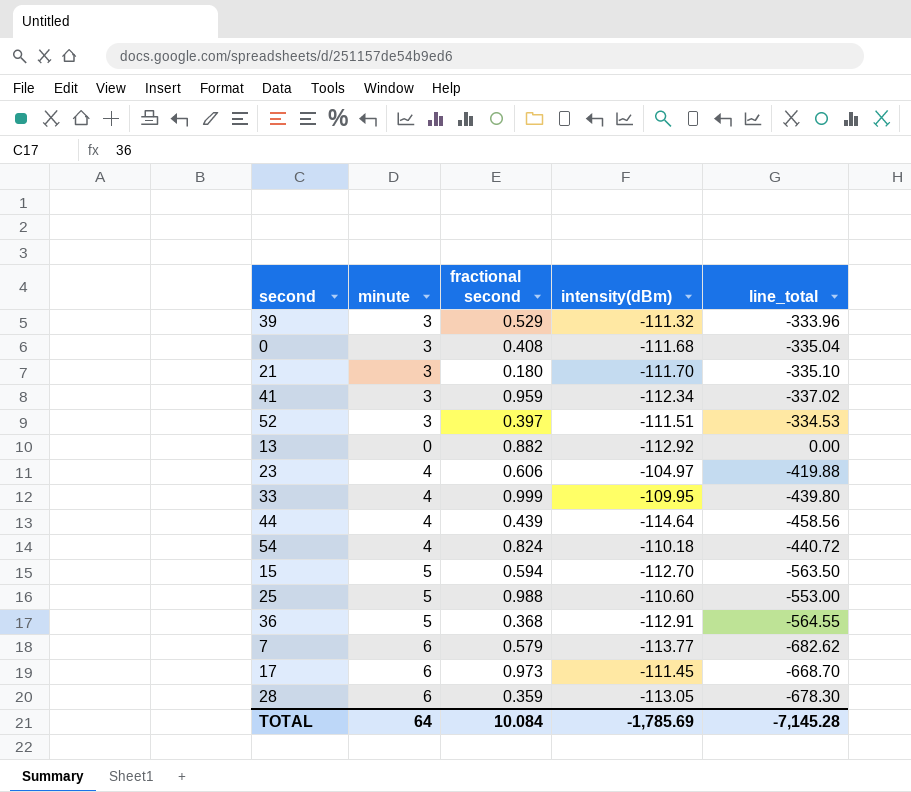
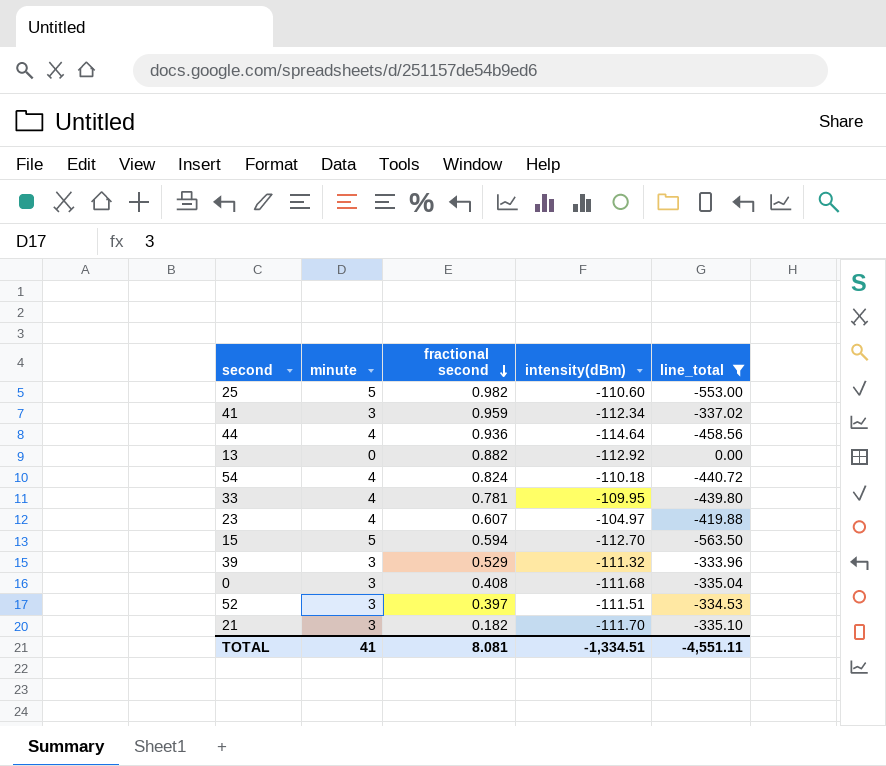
filter: none -> line_total >= -563.50
row order: none -> fractional second descending
25 | fractional second: 0.988 -> 0.982
44 | fractional second: 0.439 -> 0.936
33 | fractional second: 0.999 -> 0.781
23 | fractional second: 0.606 -> 0.607
21 | fractional second: 0.180 -> 0.182
TOTAL | minute: 64 -> 41
TOTAL | fractional second: 10.084 -> 8.081
TOTAL | intensity(dBm): -1,785.69 -> -1,334.51
TOTAL | line_total: -7,145.28 -> -4,551.11

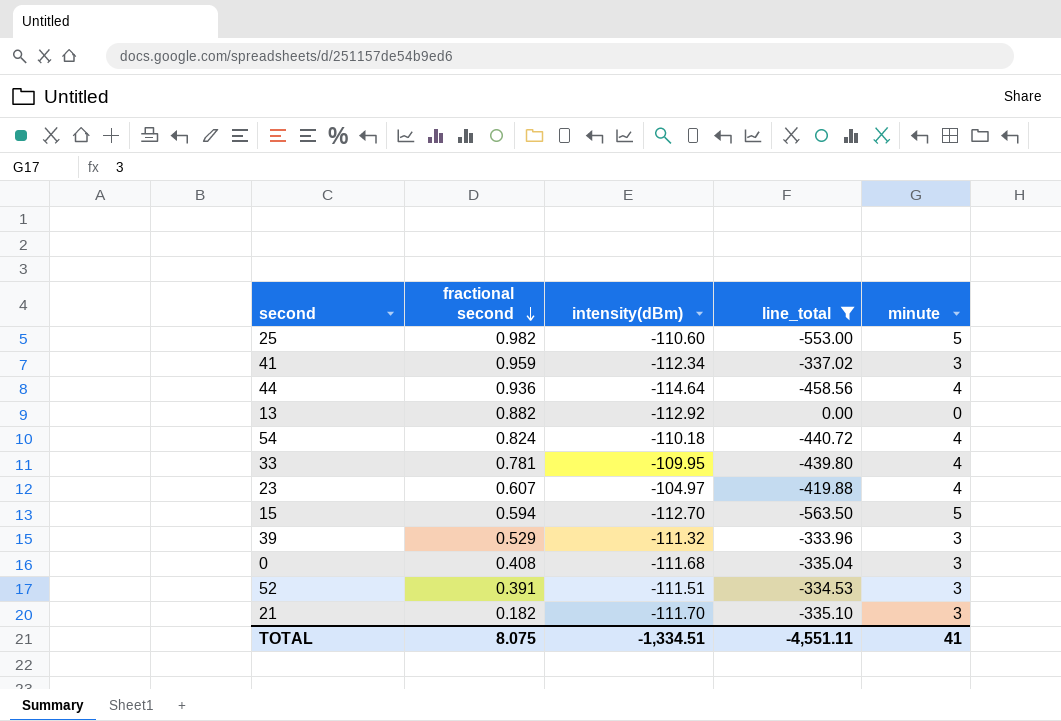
column minute | position: 2 -> 5
52 | fractional second: 0.397 -> 0.391
TOTAL | fractional second: 8.081 -> 8.075

